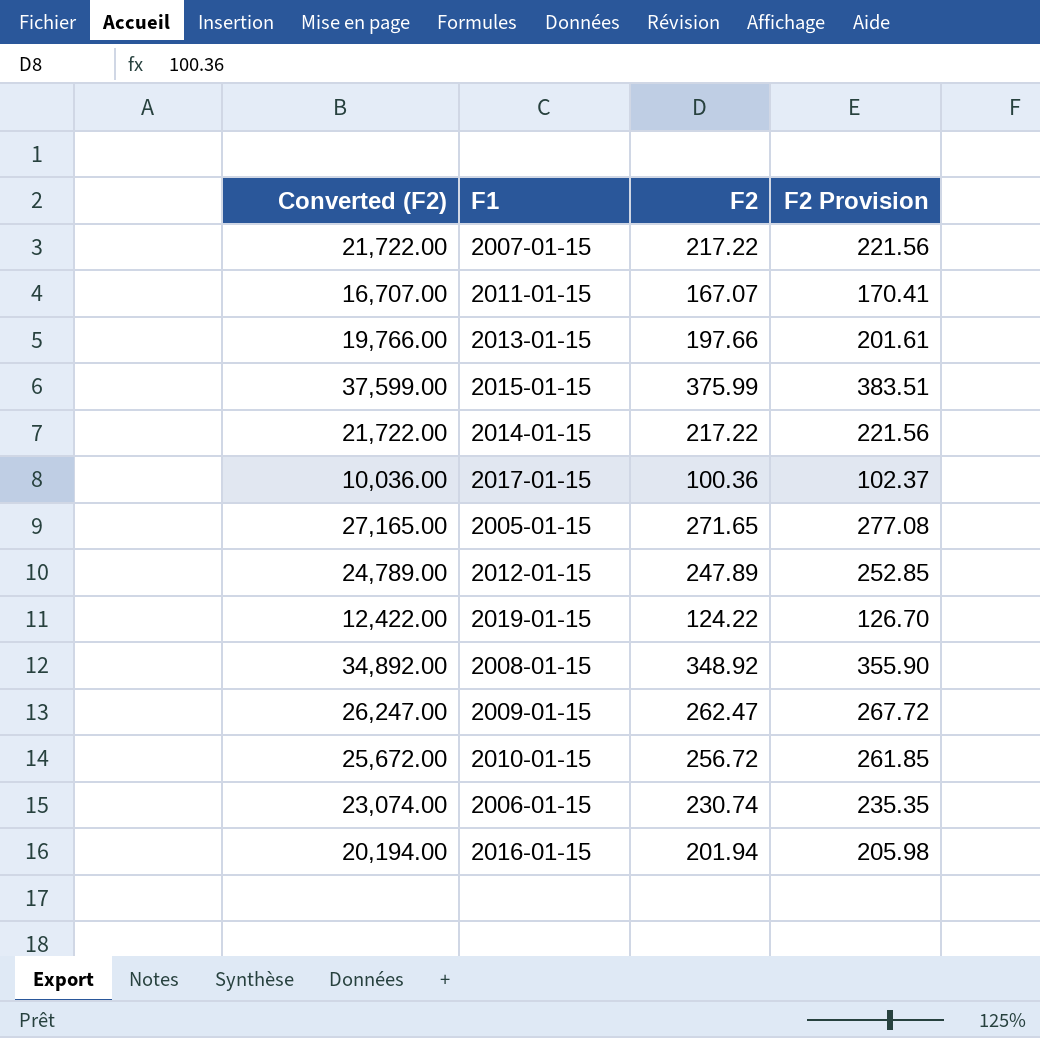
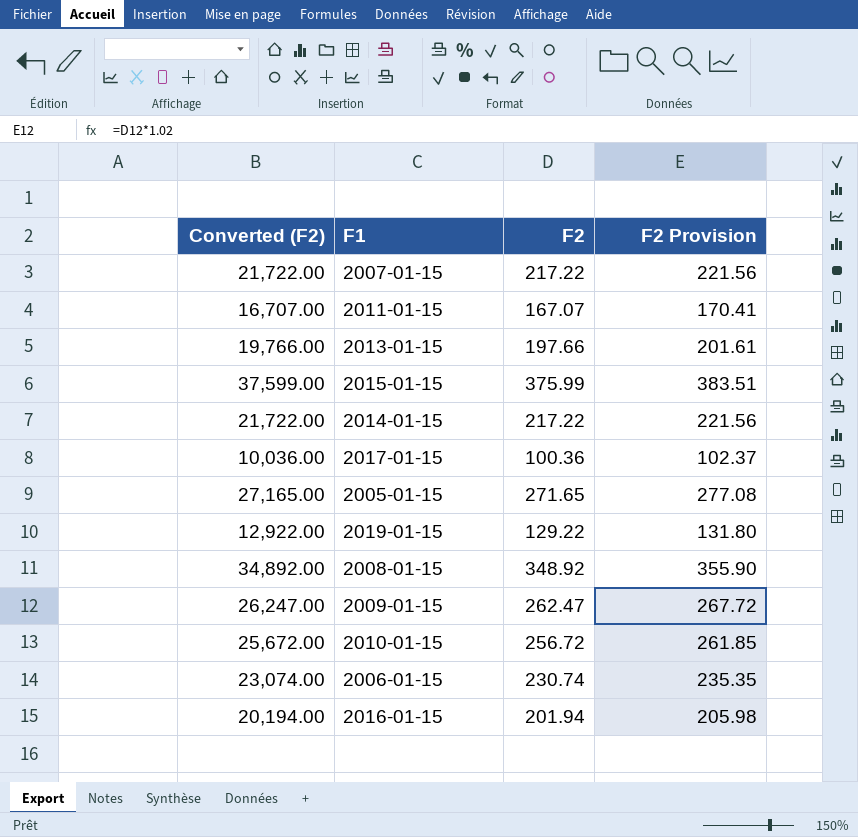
row 2012-01-15: 24,789.00 | 247.89 | 252.85 -> none
2019-01-15 | Converted (F2): 12,422.00 -> 12,922.00
2019-01-15 | F2: 124.22 -> 129.22
2019-01-15 | F2 Provision: 126.70 -> 131.80

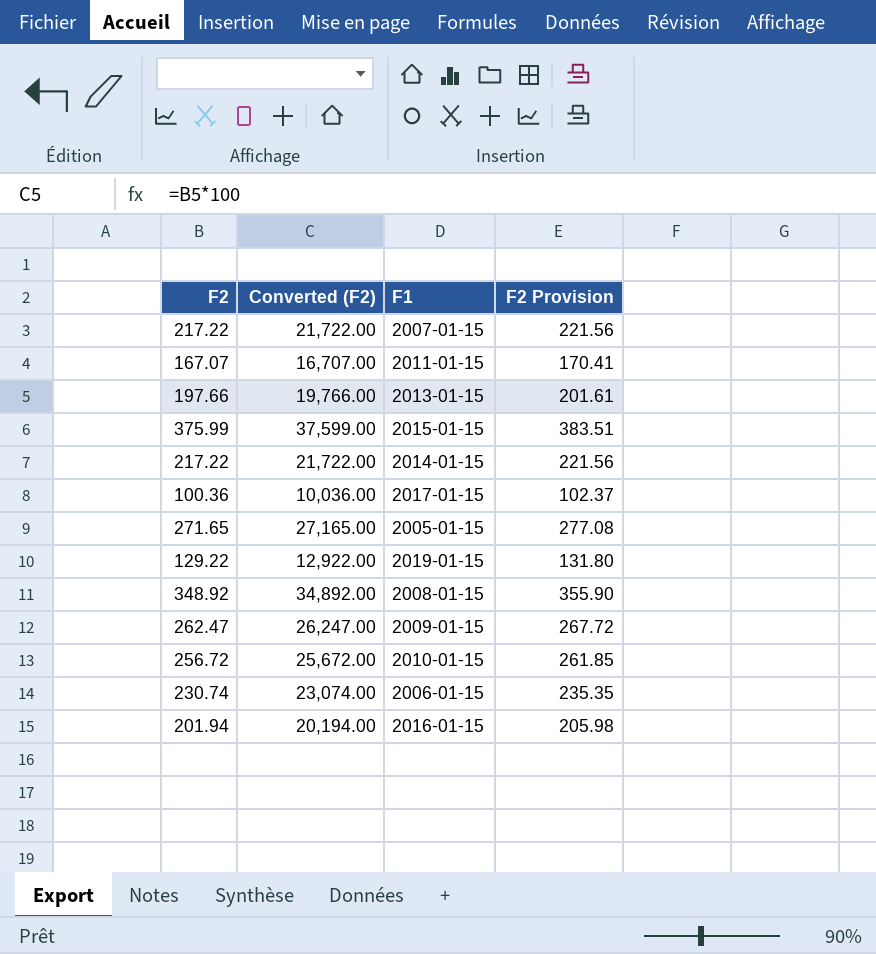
column F2 | position: 3 -> 1

